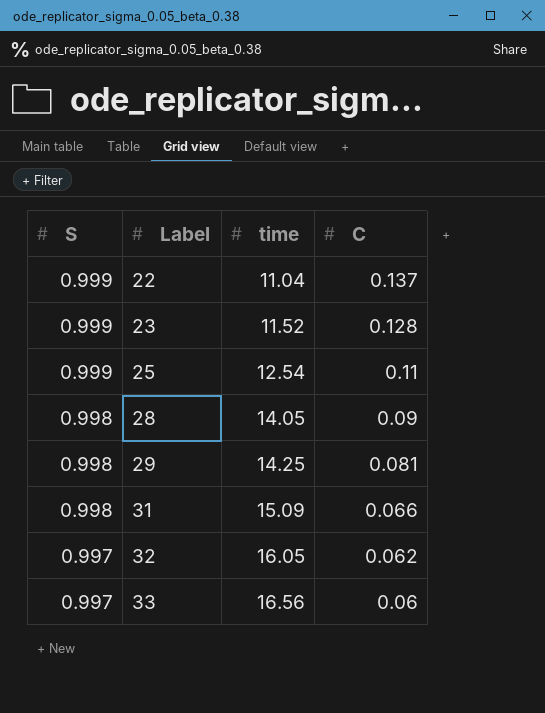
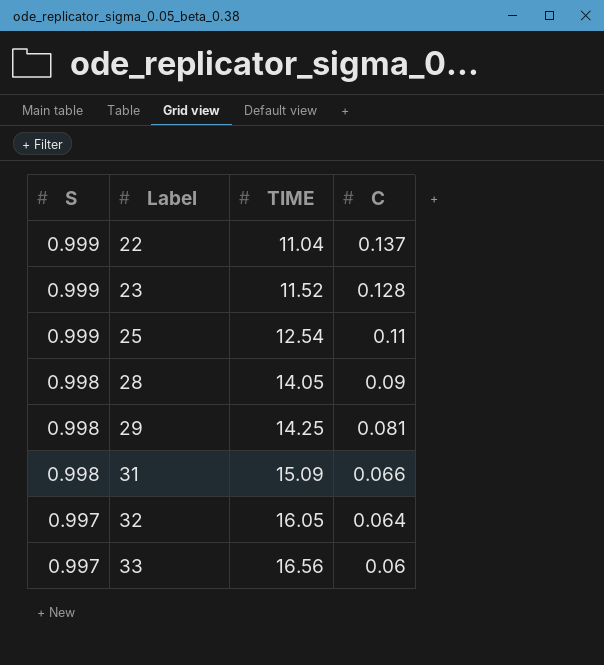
column name: time -> TIME
32 | C: 0.062 -> 0.064

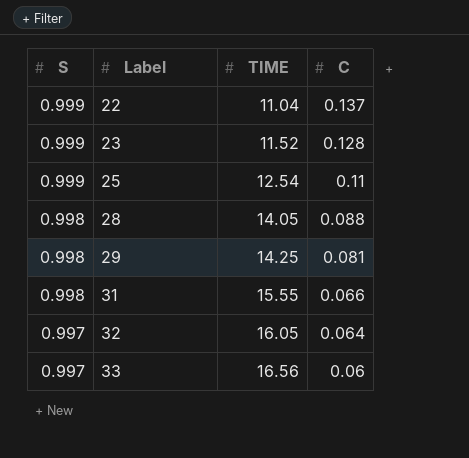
28 | C: 0.09 -> 0.088
31 | TIME: 15.09 -> 15.55

